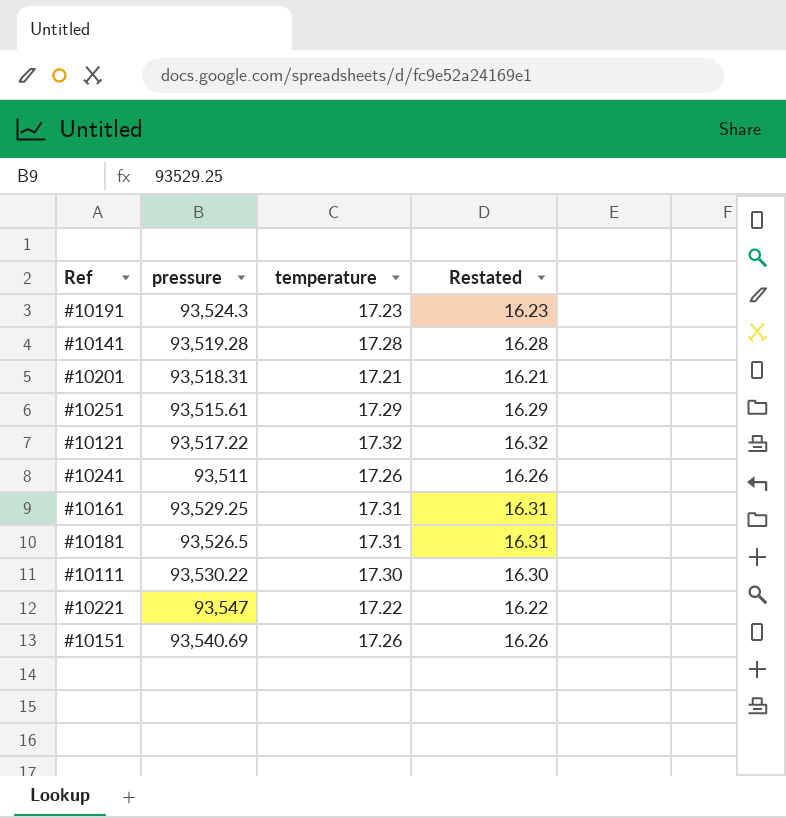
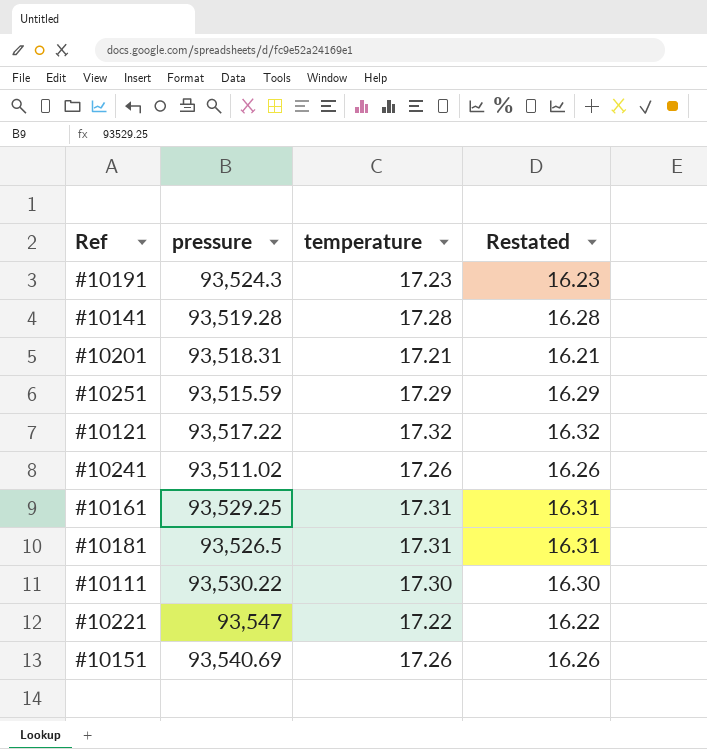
#10251 | pressure: 93,515.61 -> 93,515.59
#10241 | pressure: 93,511 -> 93,511.02

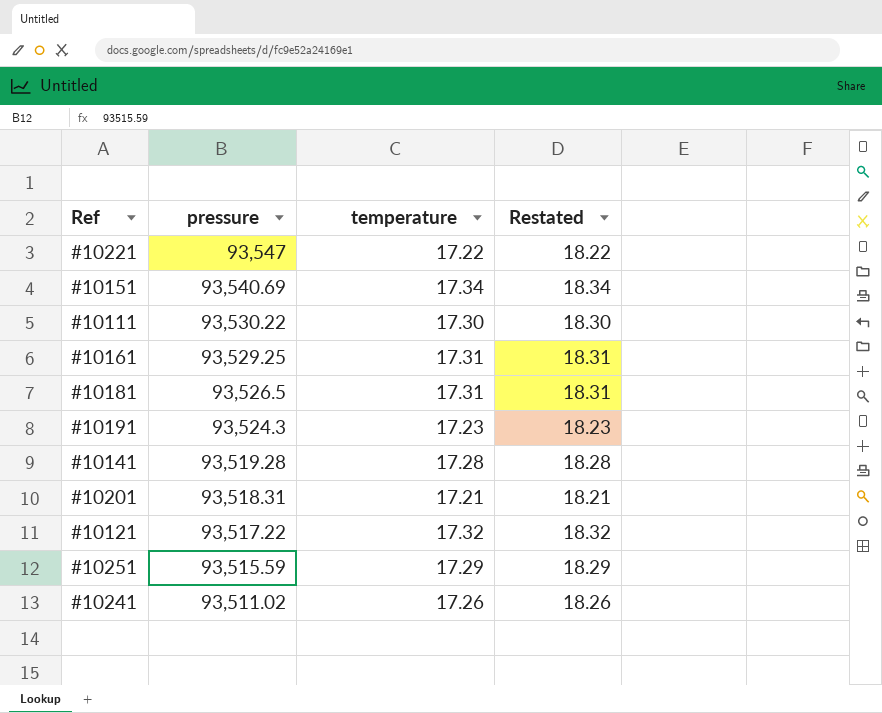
row order: none -> pressure descending
column Restated | formula: [temperature] - 1 -> [temperature] + 1
#10151 | temperature: 17.26 -> 17.34

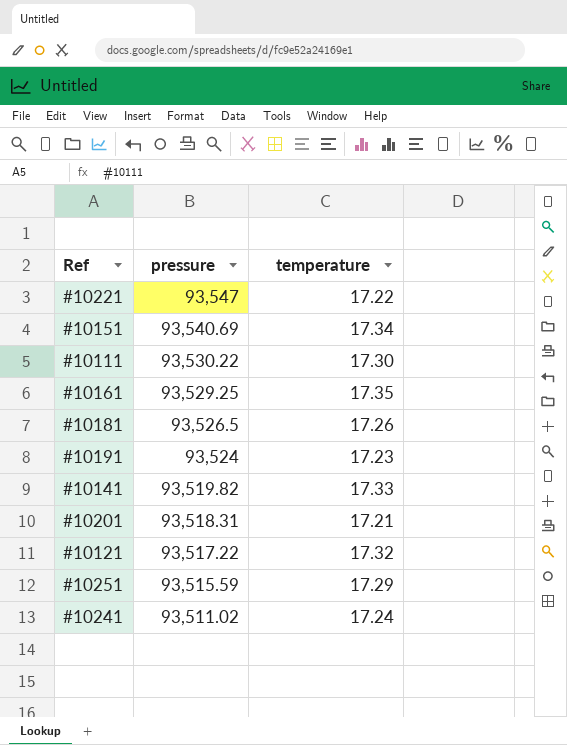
column Restated | formula: [temperature] + 1 -> none
#10161 | temperature: 17.31 -> 17.35
#10181 | temperature: 17.31 -> 17.26
#10191 | pressure: 93,524.3 -> 93,524
#10141 | pressure: 93,519.28 -> 93,519.82
#10141 | temperature: 17.28 -> 17.33
#10241 | temperature: 17.26 -> 17.24

